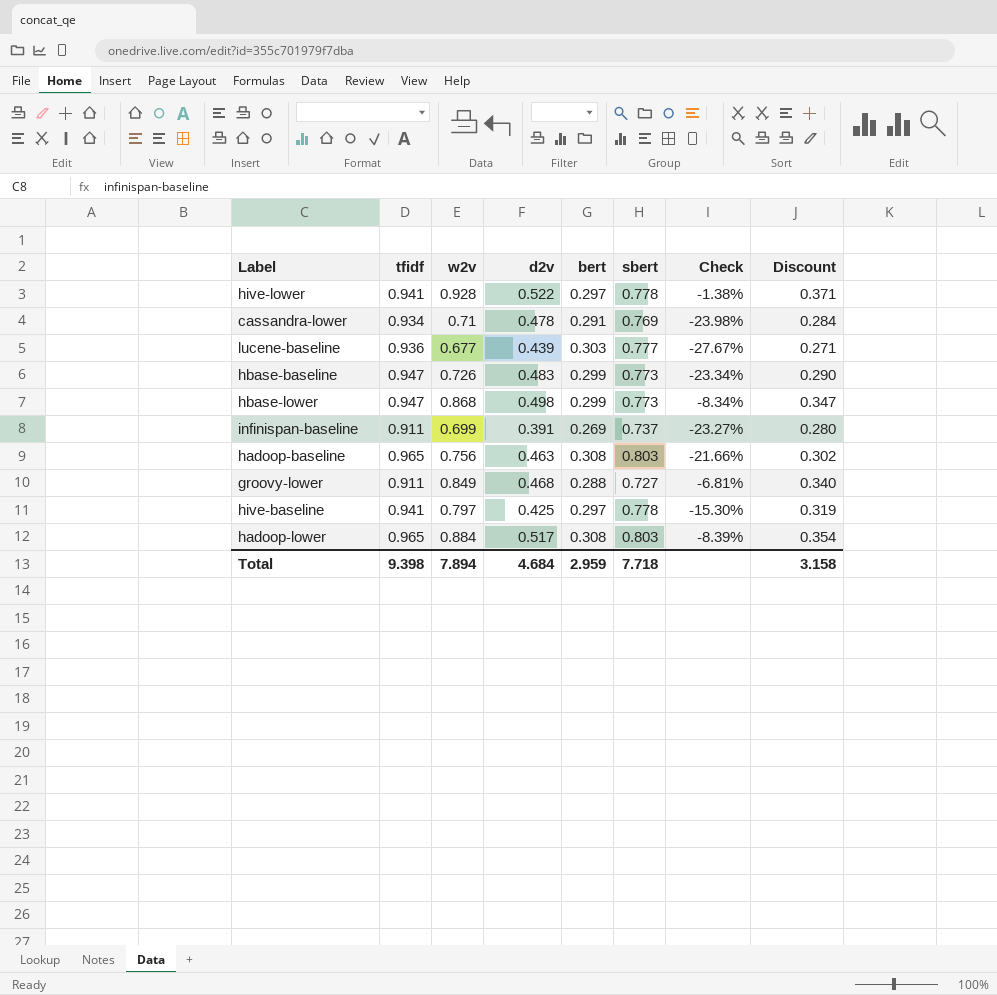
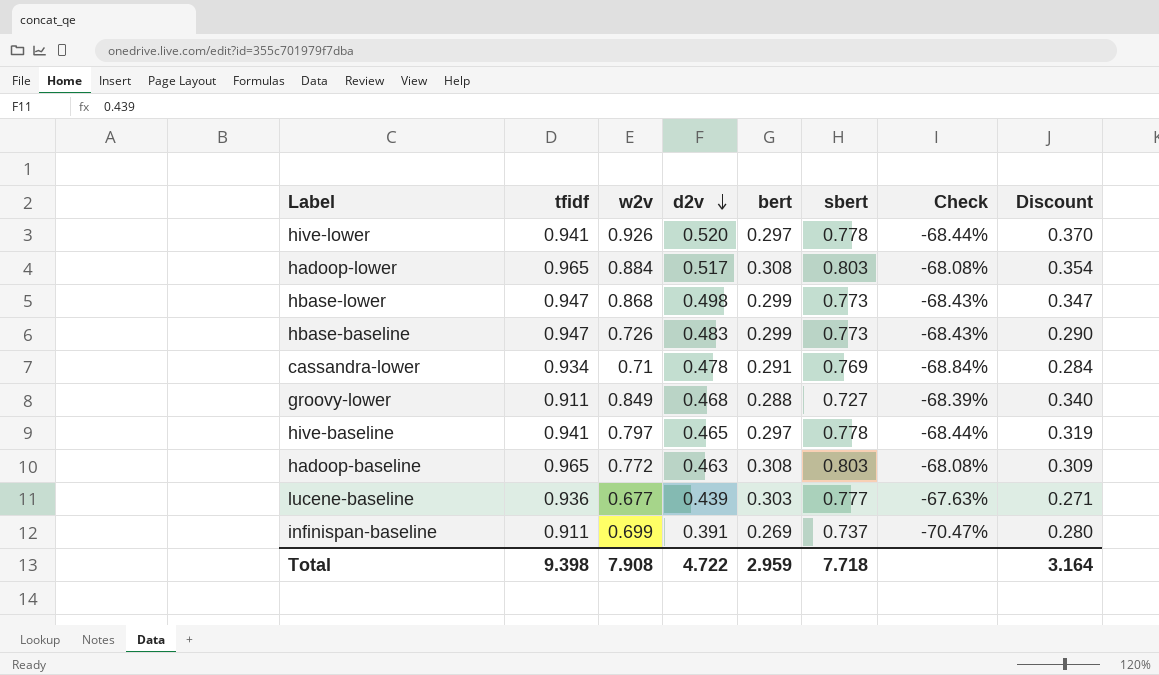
row order: none -> d2v descending
column Check | formula: ([w2v] - [tfidf]) / [tfidf] -> ([bert] - [tfidf]) / [tfidf]
hive-lower | w2v: 0.928 -> 0.926
hive-lower | d2v: 0.522 -> 0.520
hive-lower | Discount: 0.371 -> 0.370
hive-baseline | d2v: 0.425 -> 0.465
hadoop-baseline | w2v: 0.756 -> 0.772
hadoop-baseline | Discount: 0.302 -> 0.309
Total | w2v: 7.894 -> 7.908
Total | d2v: 4.684 -> 4.722
Total | Discount: 3.158 -> 3.164

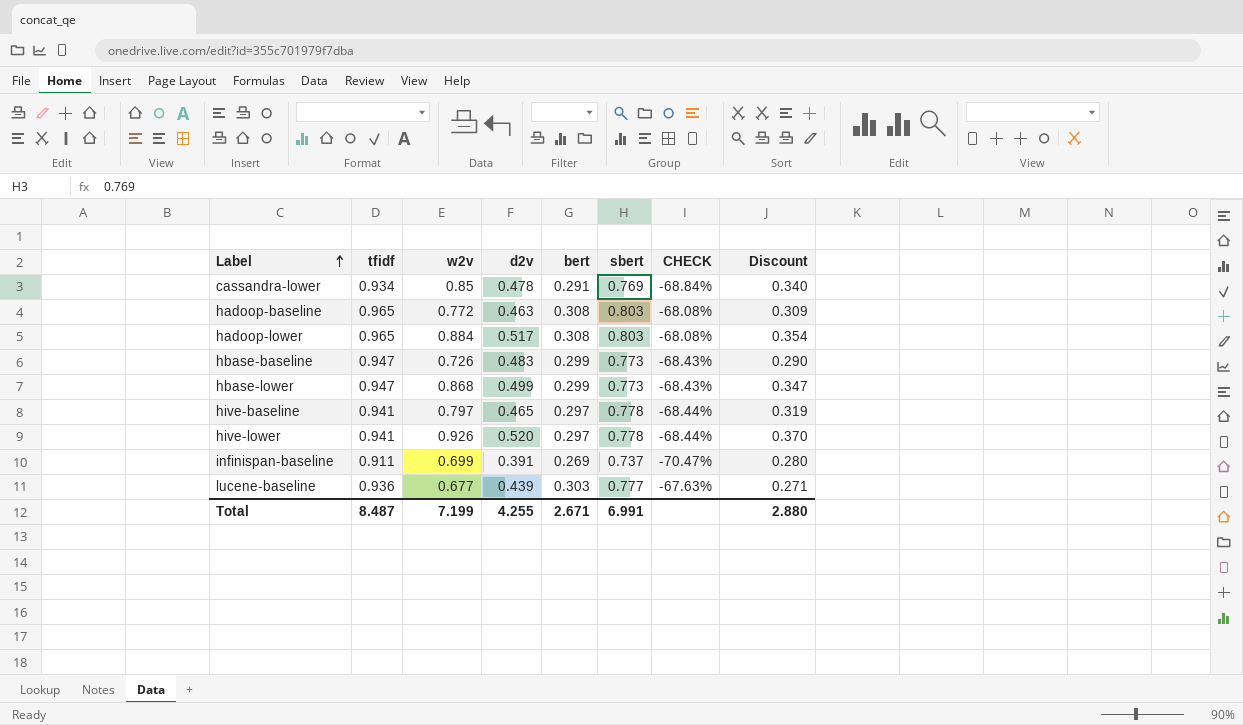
row order: d2v descending -> Label ascending
column name: Check -> CHECK
row groovy-lower: 0.911 | 0.849 | 0.468 | 0.288 | 0.727 | -68.39% | 0.340 -> none
cassandra-lower | w2v: 0.71 -> 0.85
cassandra-lower | Discount: 0.284 -> 0.340
hbase-lower | d2v: 0.498 -> 0.499
Total | tfidf: 9.398 -> 8.487
Total | w2v: 7.908 -> 7.199
Total | d2v: 4.722 -> 4.255
Total | bert: 2.959 -> 2.671
Total | sbert: 7.718 -> 6.991
Total | Discount: 3.164 -> 2.880

